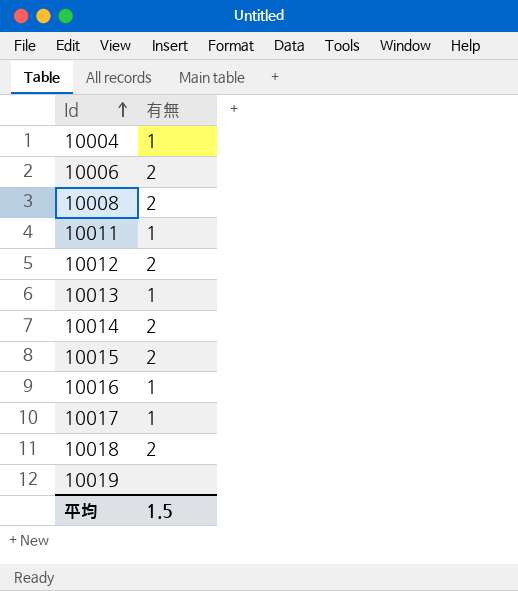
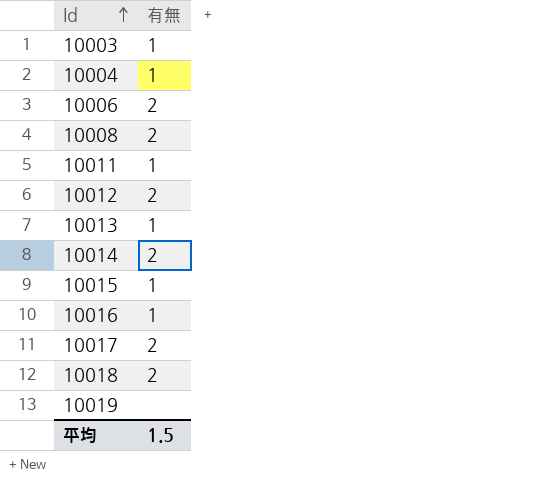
row 10003: none -> 1
10015 | 有無: 2 -> 1
10017 | 有無: 1 -> 2

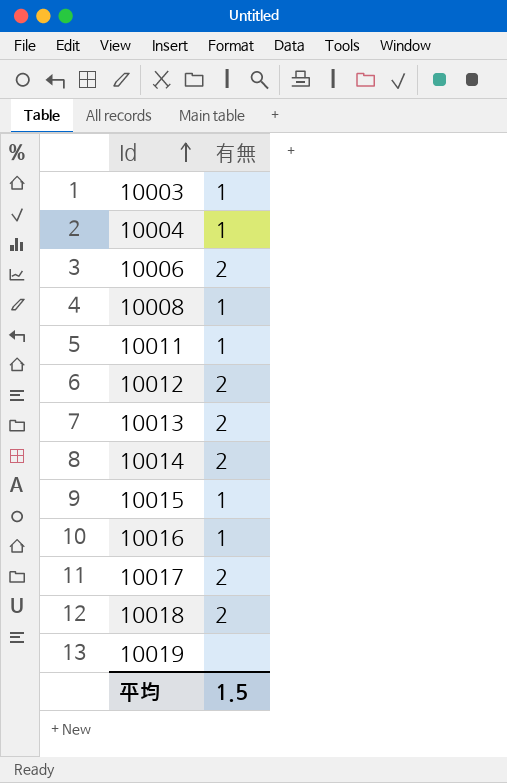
10008 | 有無: 2 -> 1
10013 | 有無: 1 -> 2

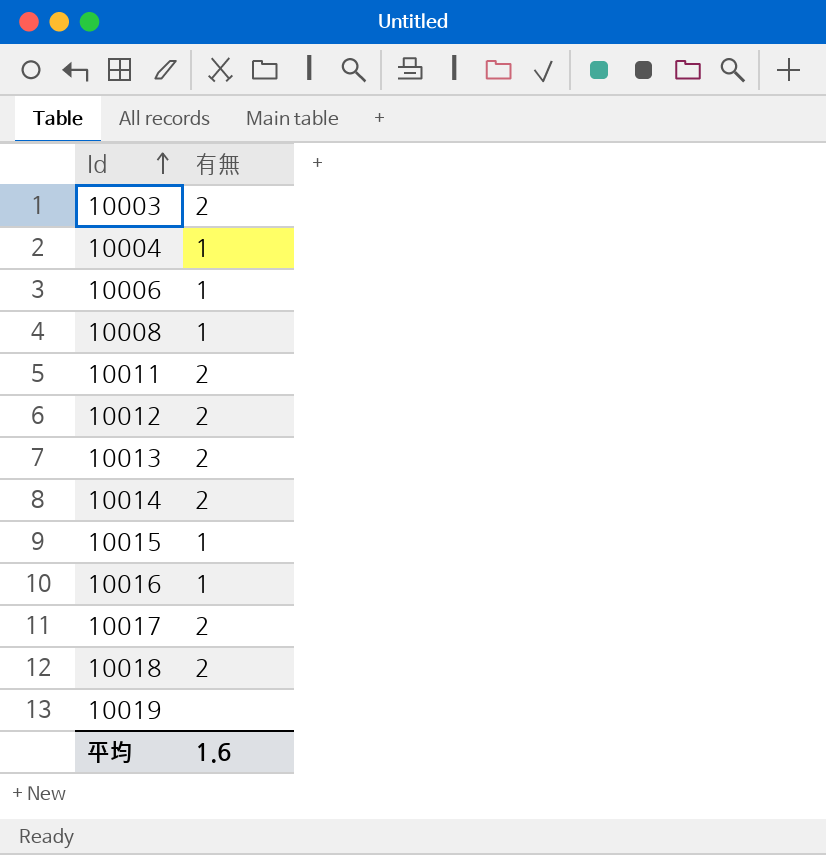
10003 | 有無: 1 -> 2
10006 | 有無: 2 -> 1
10011 | 有無: 1 -> 2
平均 | 有無: 1.5 -> 1.6

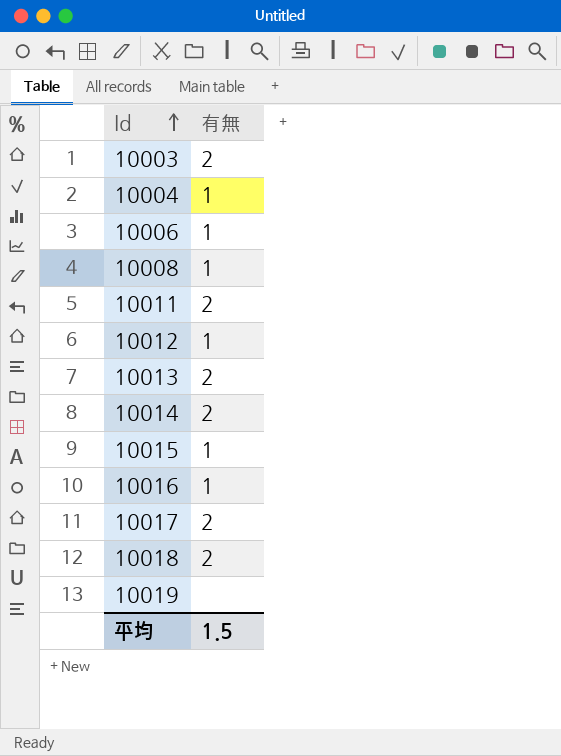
10012 | 有無: 2 -> 1
平均 | 有無: 1.6 -> 1.5

